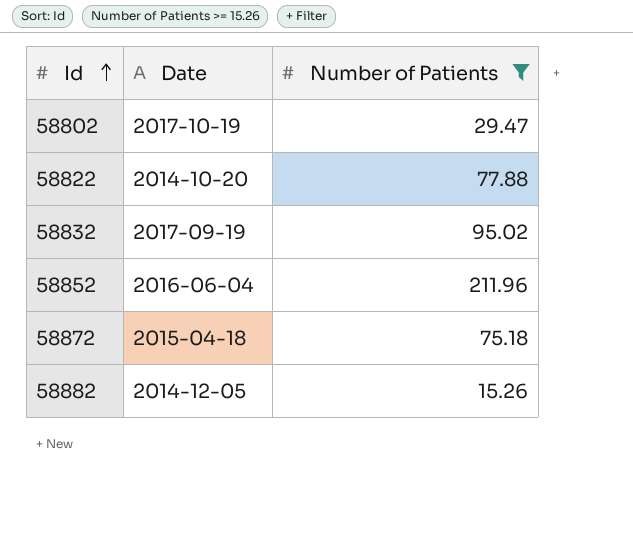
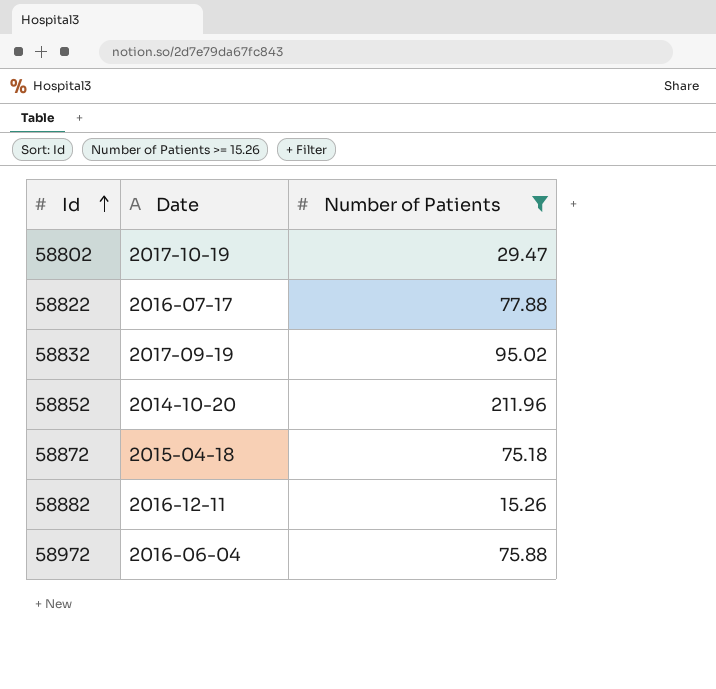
58822 | Date: 2014-10-20 -> 2016-07-17
58852 | Date: 2016-06-04 -> 2014-10-20
58882 | Date: 2014-12-05 -> 2016-12-11
row 58972: none -> 2016-06-04 | 75.88

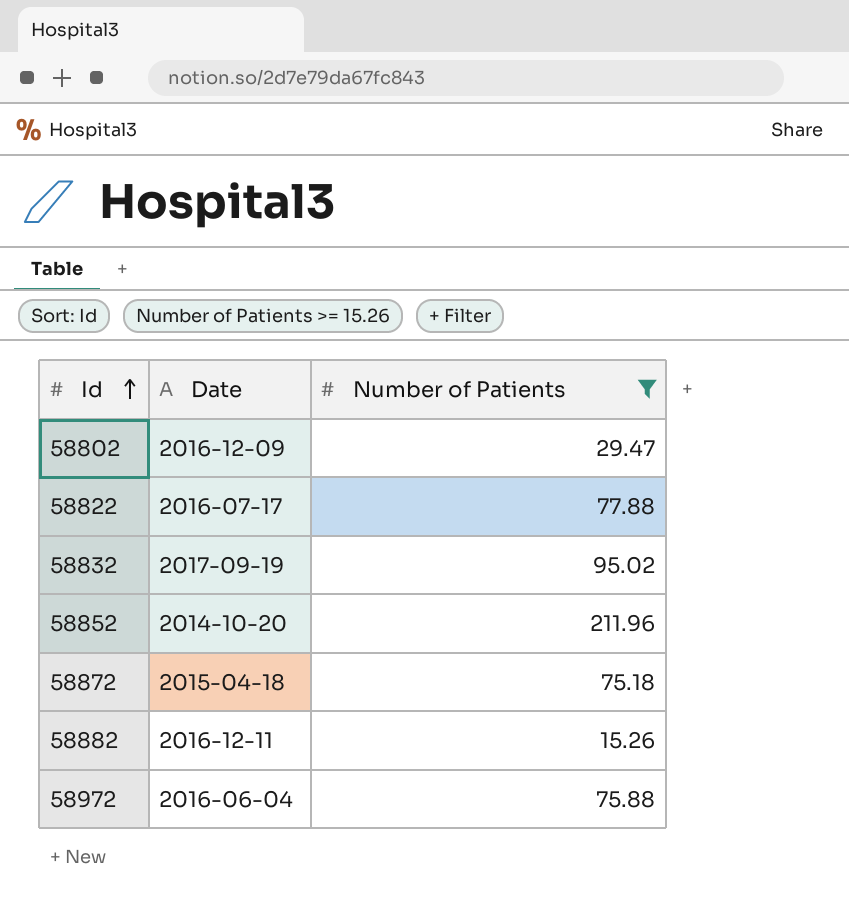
58802 | Date: 2017-10-19 -> 2016-12-09

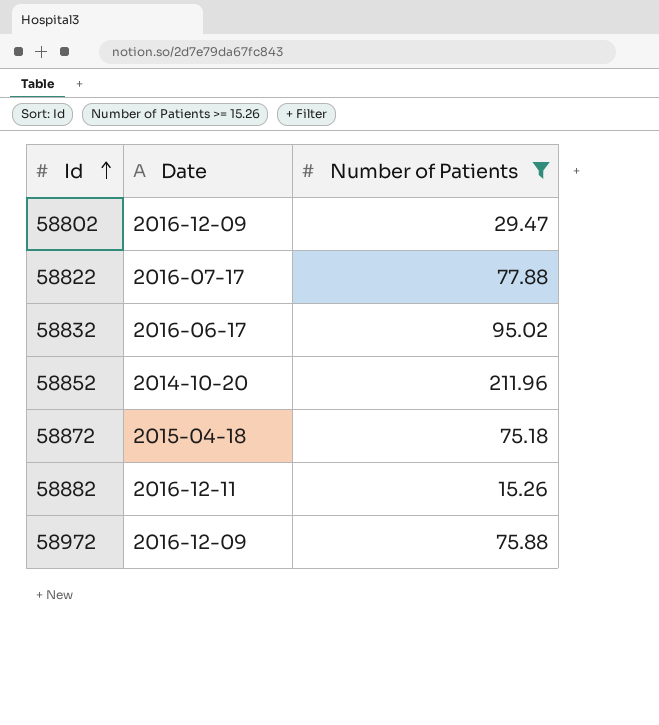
58832 | Date: 2017-09-19 -> 2016-06-17
58972 | Date: 2016-06-04 -> 2016-12-09

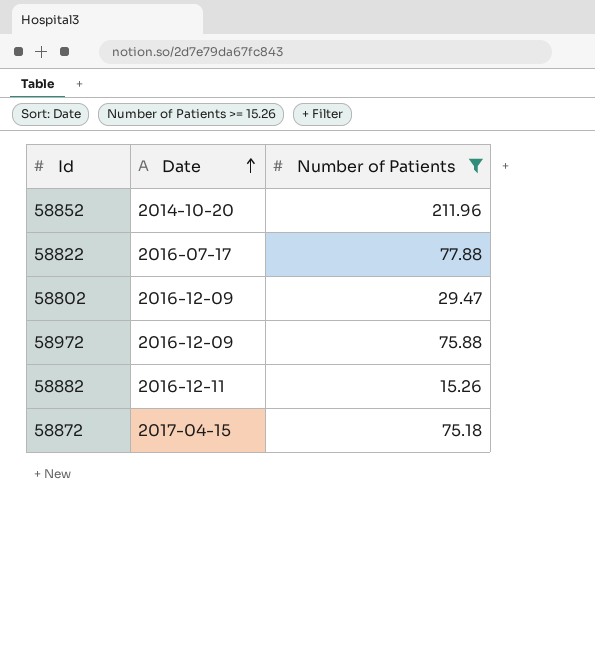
row order: Id ascending -> Date ascending
row 58832: 2016-06-17 | 95.02 -> none
58872 | Date: 2015-04-18 -> 2017-04-15

